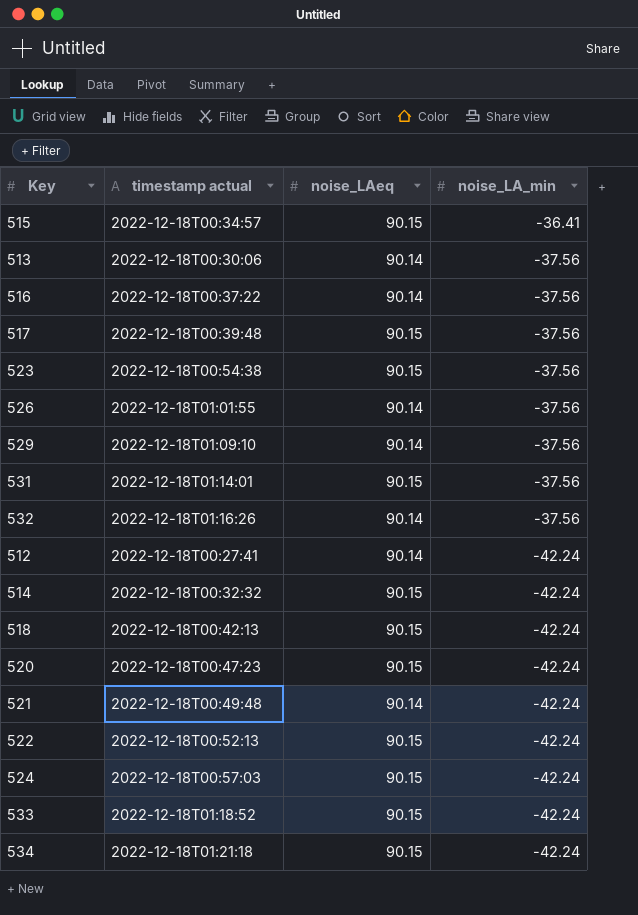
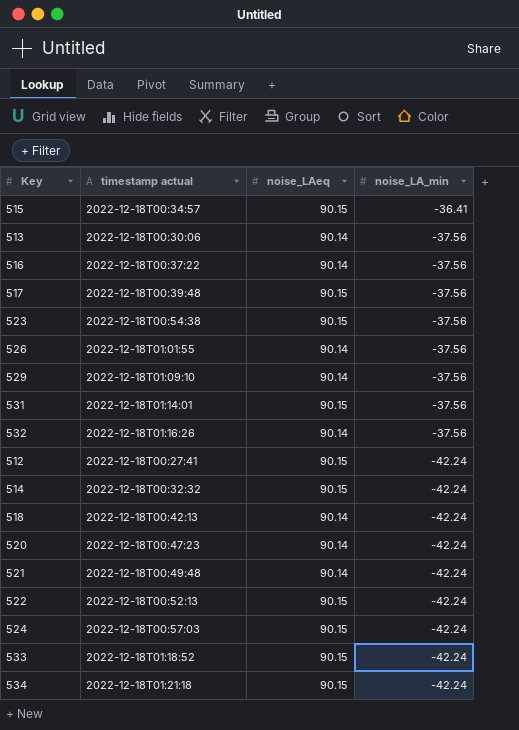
512 | noise_LAeq: 90.14 -> 90.15
518 | noise_LAeq: 90.15 -> 90.14
520 | noise_LAeq: 90.15 -> 90.14

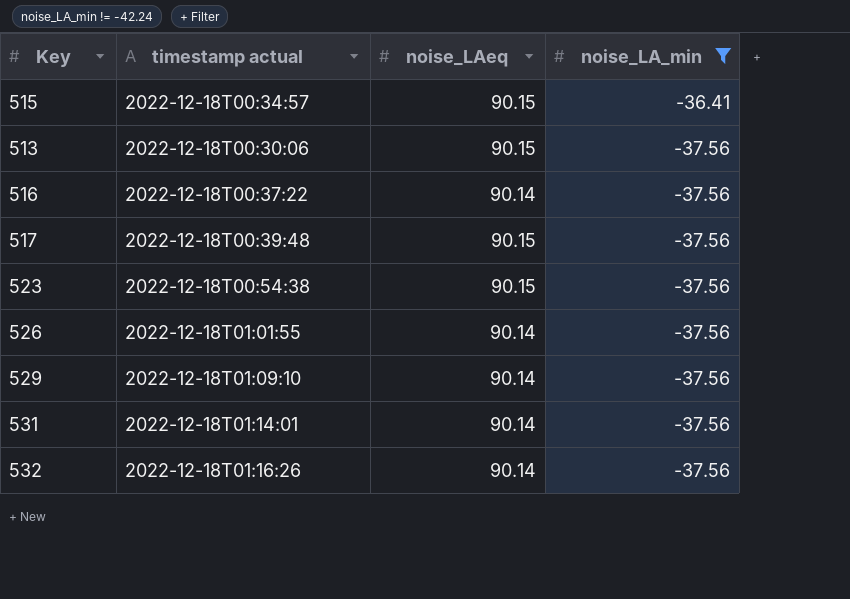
filter: none -> noise_LA_min != -42.24
513 | noise_LAeq: 90.14 -> 90.15
531 | noise_LAeq: 90.15 -> 90.14

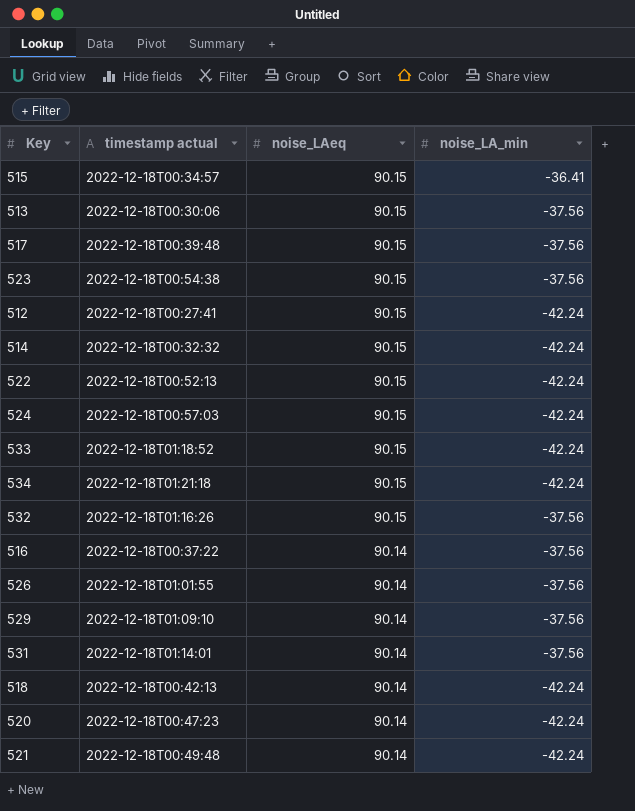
filter: noise_LA_min != -42.24 -> none
row order: noise_LA_min descending -> noise_LAeq descending
532 | noise_LAeq: 90.14 -> 90.15

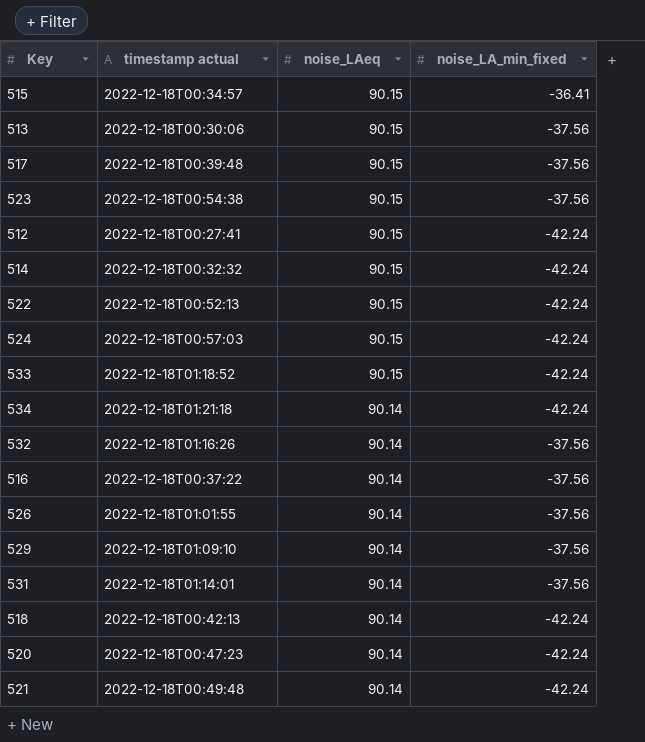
column name: noise_LA_min -> noise_LA_min_fixed
534 | noise_LAeq: 90.15 -> 90.14
532 | noise_LAeq: 90.15 -> 90.14

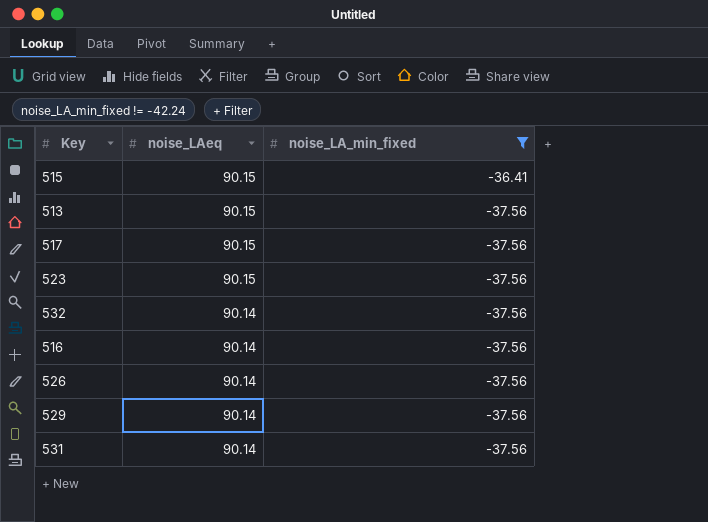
filter: none -> noise_LA_min_fixed != -42.24
column timestamp actual | position: 2 -> none

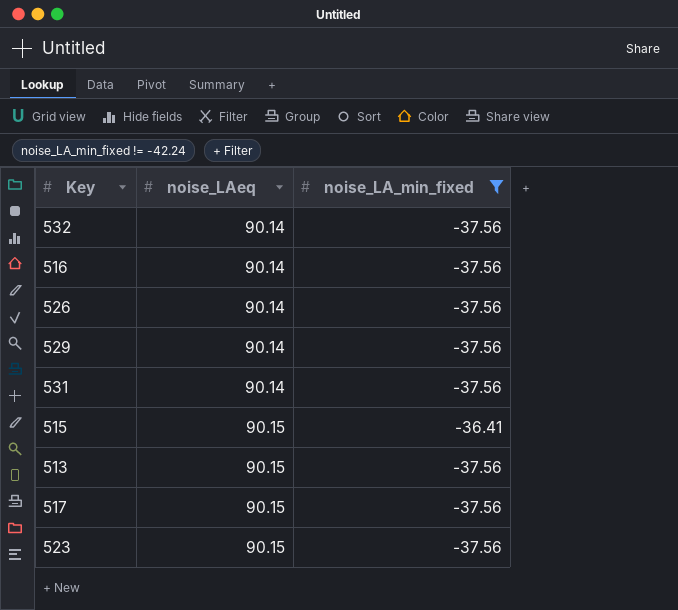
row order: noise_LAeq descending -> noise_LAeq ascending

